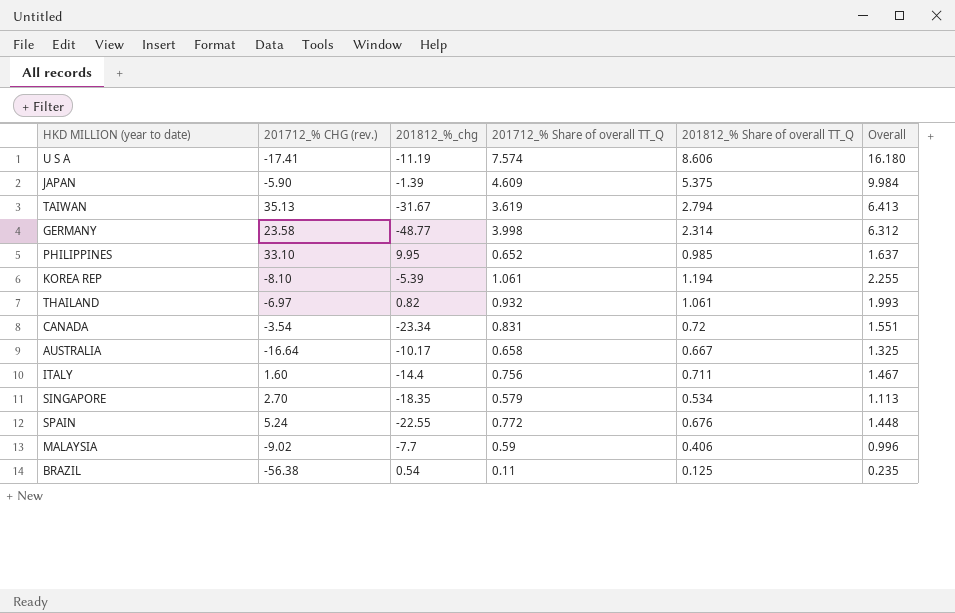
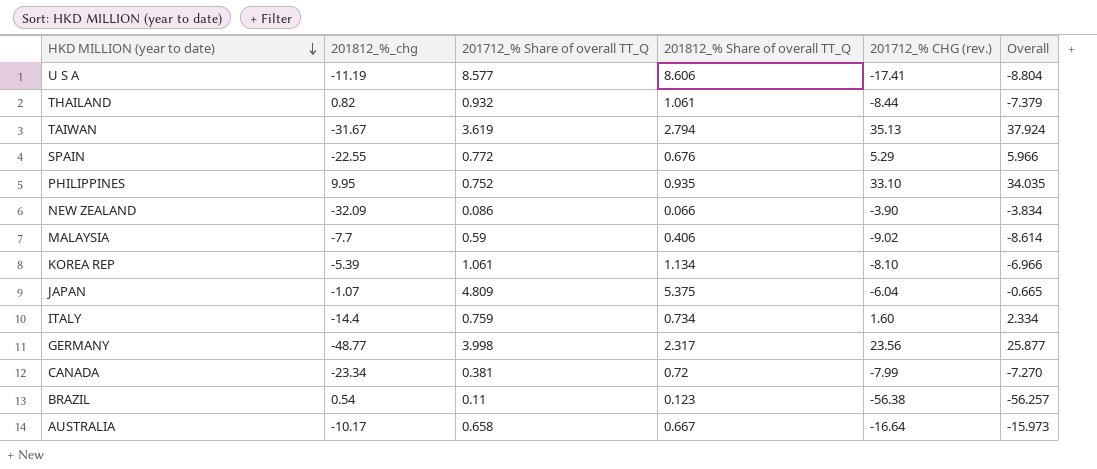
row order: none -> HKD MILLION (year to date) descending
column 201712_% CHG (rev.) | position: 2 -> 5
column Overall | formula: [201712_% Share of overall TT_Q] + [201812_% Share of overall TT_Q] -> [201812_% Share of overall TT_Q] + [201712_% CHG (rev.)]
row SINGAPORE: 2.70 | -18.35 | 0.579 | 0.534 | 1.113 -> none
U S A | 201712_% Share of overall TT_Q: 7.574 -> 8.577
THAILAND | 201712_% CHG (rev.): -6.97 -> -8.44
SPAIN | 201712_% CHG (rev.): 5.24 -> 5.29
PHILIPPINES | 201712_% Share of overall TT_Q: 0.652 -> 0.752
PHILIPPINES | 201812_% Share of overall TT_Q: 0.985 -> 0.935
row NEW ZEALAND: none -> -32.09 | 0.086 | 0.066 | -3.90 | -3.834
KOREA REP | 201812_% Share of overall TT_Q: 1.194 -> 1.134
JAPAN | 201812_%_chg: -1.39 -> -1.07
JAPAN | 201712_% Share of overall TT_Q: 4.609 -> 4.809
JAPAN | 201712_% CHG (rev.): -5.90 -> -6.04
ITALY | 201712_% Share of overall TT_Q: 0.756 -> 0.759
ITALY | 201812_% Share of overall TT_Q: 0.711 -> 0.734
GERMANY | 201812_% Share of overall TT_Q: 2.314 -> 2.317
GERMANY | 201712_% CHG (rev.): 23.58 -> 23.56
CANADA | 201712_% Share of overall TT_Q: 0.831 -> 0.381
CANADA | 201712_% CHG (rev.): -3.54 -> -7.99
BRAZIL | 201812_% Share of overall TT_Q: 0.125 -> 0.123

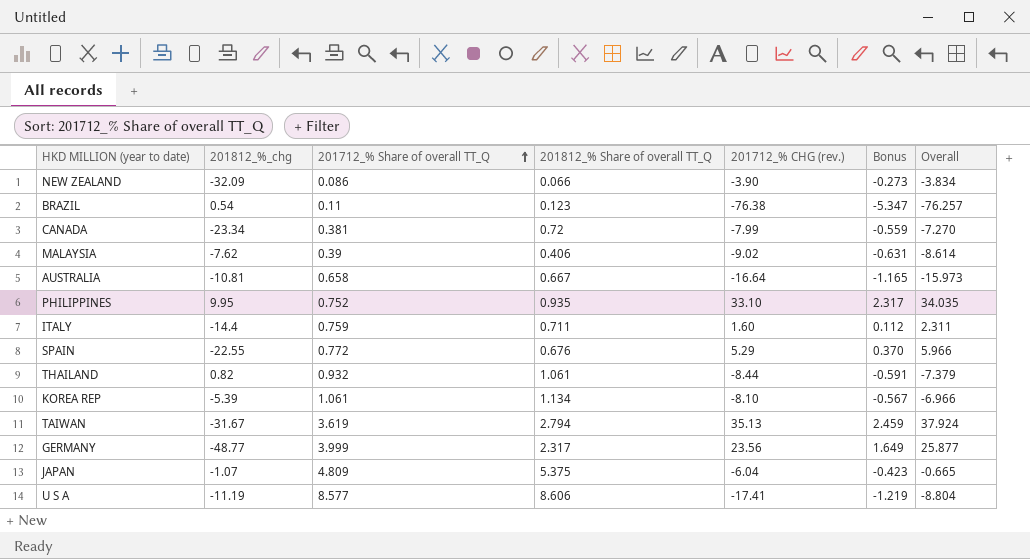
row order: HKD MILLION (year to date) descending -> 201712_% Share of overall TT_Q ascending
column Bonus | formula: none -> [201712_% CHG (rev.)] * 0.07
BRAZIL | 201712_% CHG (rev.): -56.38 -> -76.38
BRAZIL | Overall: -56.257 -> -76.257
MALAYSIA | 201812_%_chg: -7.7 -> -7.62
MALAYSIA | 201712_% Share of overall TT_Q: 0.59 -> 0.39
AUSTRALIA | 201812_%_chg: -10.17 -> -10.81
ITALY | 201812_% Share of overall TT_Q: 0.734 -> 0.711
ITALY | Overall: 2.334 -> 2.311
GERMANY | 201712_% Share of overall TT_Q: 3.998 -> 3.999

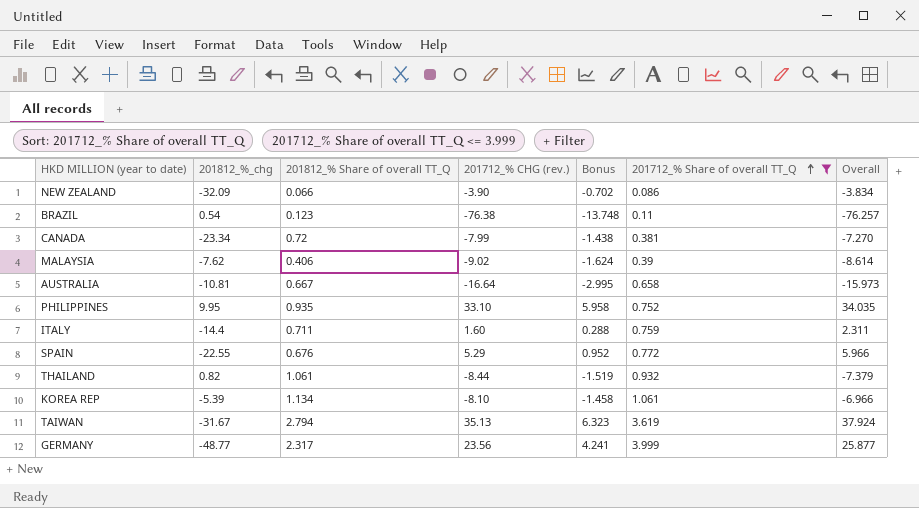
filter: none -> 201712_% Share of overall TT_Q <= 3.999
column Bonus | formula: [201712_% CHG (rev.)] * 0.07 -> [201712_% CHG (rev.)] * 0.18
column 201712_% Share of overall TT_Q | position: 3 -> 6

